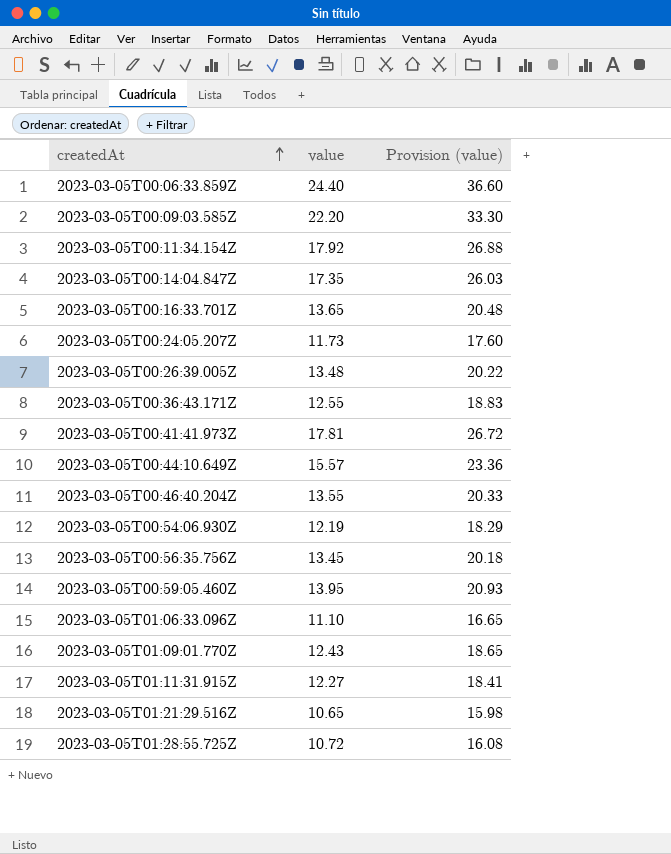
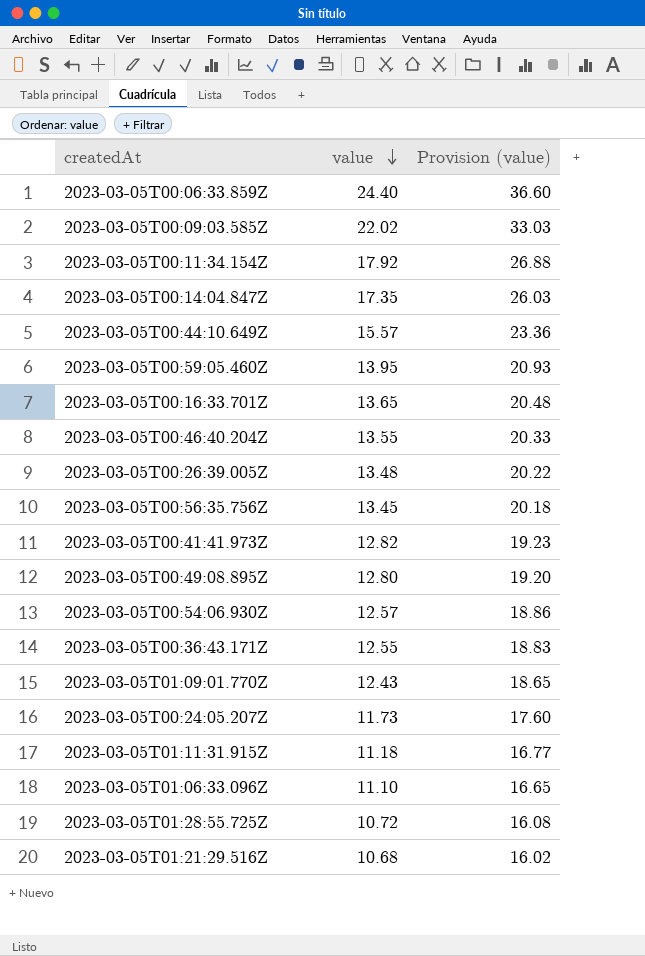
row order: createdAt ascending -> value descending
2023-03-05T00:09:03.585Z | value: 22.20 -> 22.02
2023-03-05T00:09:03.585Z | Provision (value): 33.30 -> 33.03
2023-03-05T00:41:41.973Z | value: 17.81 -> 12.82
2023-03-05T00:41:41.973Z | Provision (value): 26.72 -> 19.23
row 2023-03-05T00:49:08.895Z: none -> 12.80 | 19.20
2023-03-05T00:54:06.930Z | value: 12.19 -> 12.57
2023-03-05T00:54:06.930Z | Provision (value): 18.29 -> 18.86
2023-03-05T01:11:31.915Z | value: 12.27 -> 11.18
2023-03-05T01:11:31.915Z | Provision (value): 18.41 -> 16.77
2023-03-05T01:21:29.516Z | value: 10.65 -> 10.68
2023-03-05T01:21:29.516Z | Provision (value): 15.98 -> 16.02

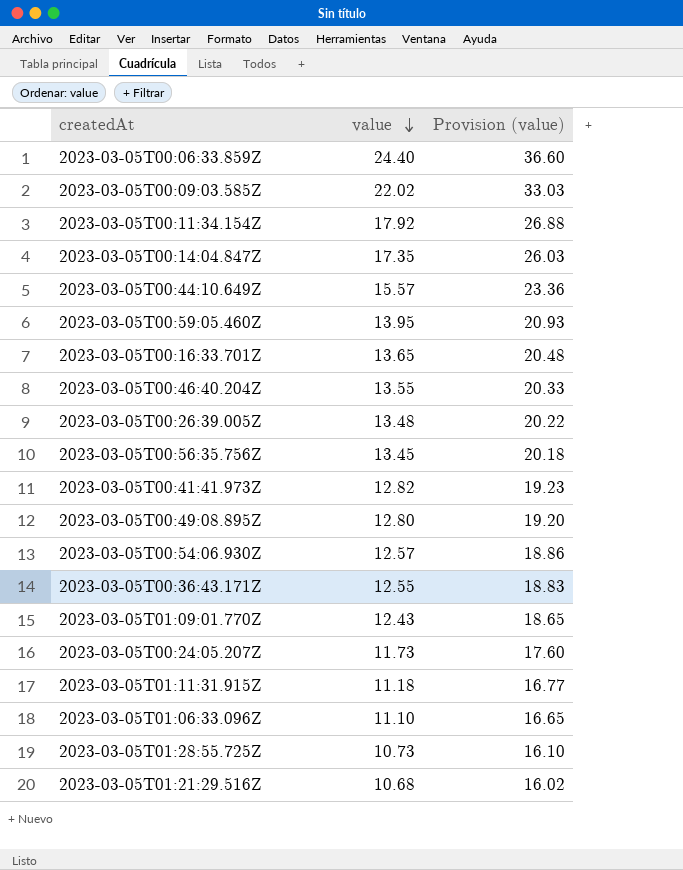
2023-03-05T01:28:55.725Z | value: 10.72 -> 10.73
2023-03-05T01:28:55.725Z | Provision (value): 16.08 -> 16.10

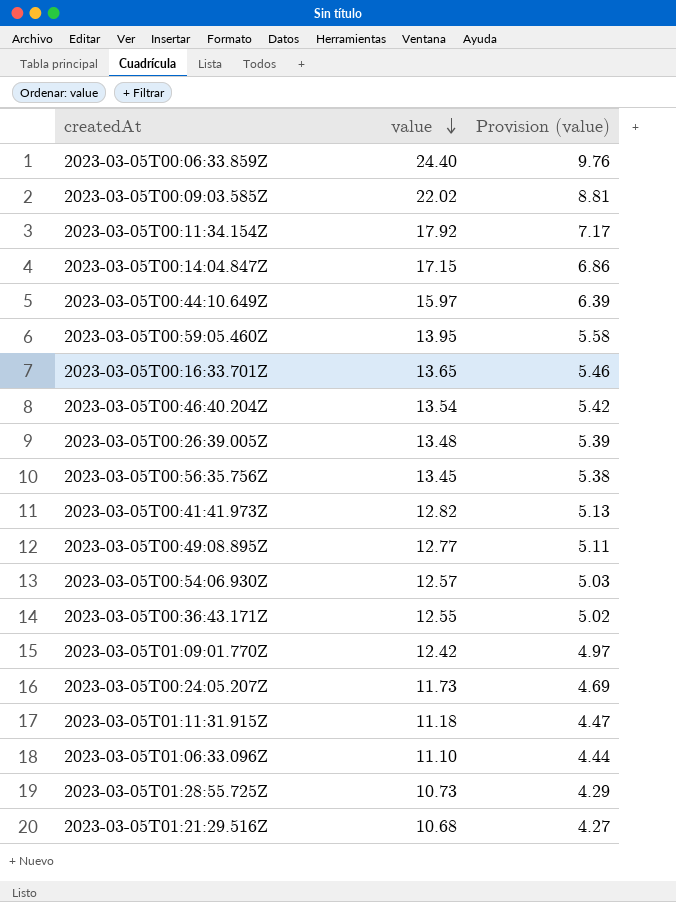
column Provision (value) | formula: [value] * 1.5 -> [value] * 0.4
2023-03-05T00:14:04.847Z | value: 17.35 -> 17.15
2023-03-05T00:44:10.649Z | value: 15.57 -> 15.97
2023-03-05T00:46:40.204Z | value: 13.55 -> 13.54
2023-03-05T00:49:08.895Z | value: 12.80 -> 12.77
2023-03-05T01:09:01.770Z | value: 12.43 -> 12.42

